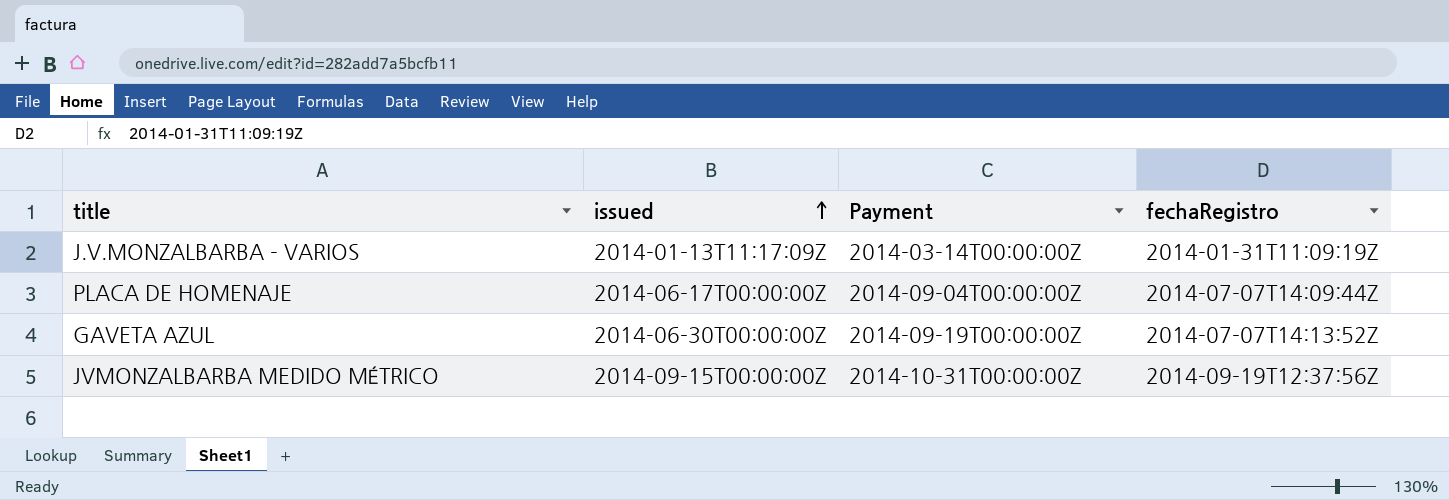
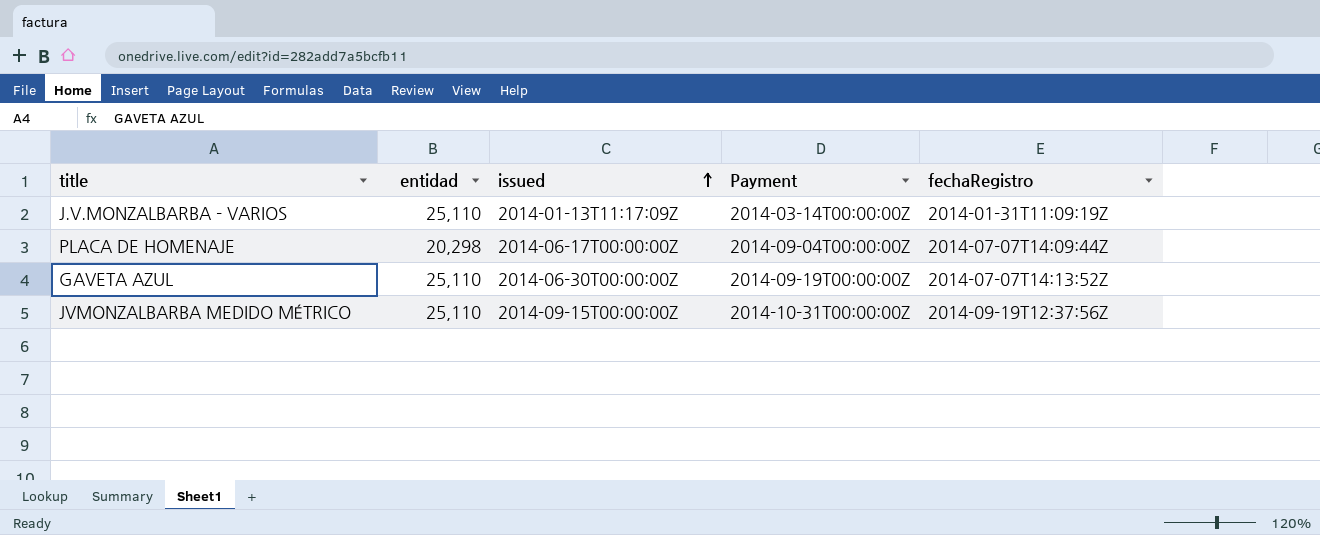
column entidad | position: none -> 2

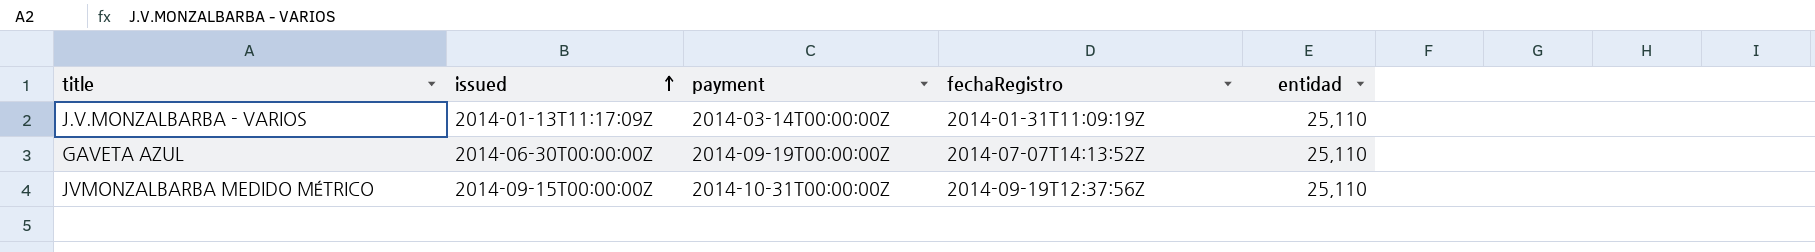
column name: Payment -> payment
column entidad | position: 2 -> 5
row PLACA DE HOMENAJE: 20,298 | 2014-06-17T00:00:00Z | 2014-09-04T00:00:00Z | 2014-07-07T14:09:44Z -> none

